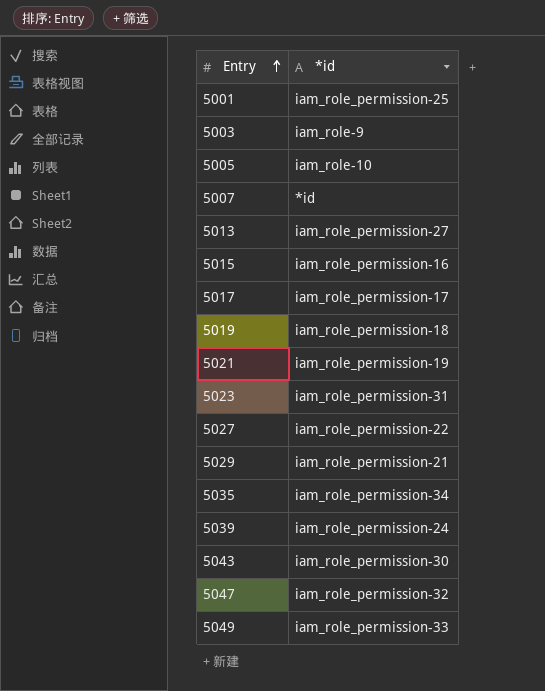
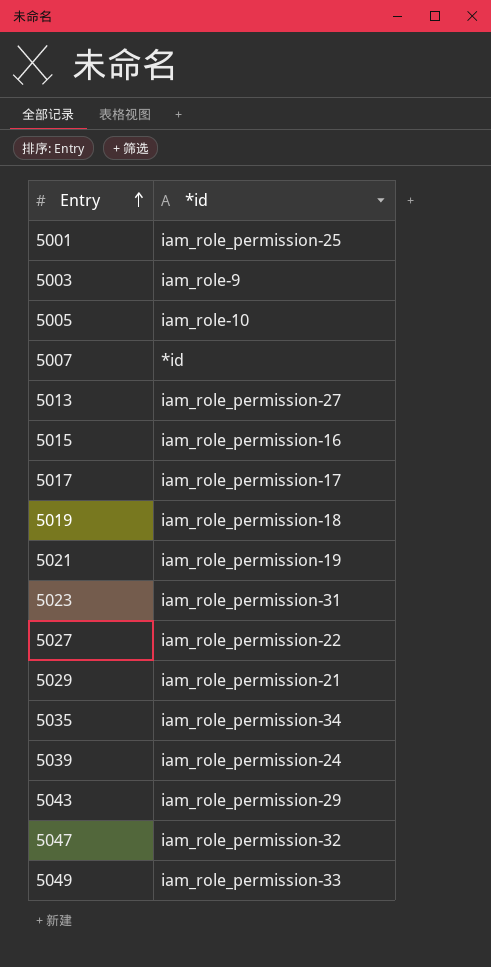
5043 | *id: iam_role_permission-30 -> iam_role_permission-29

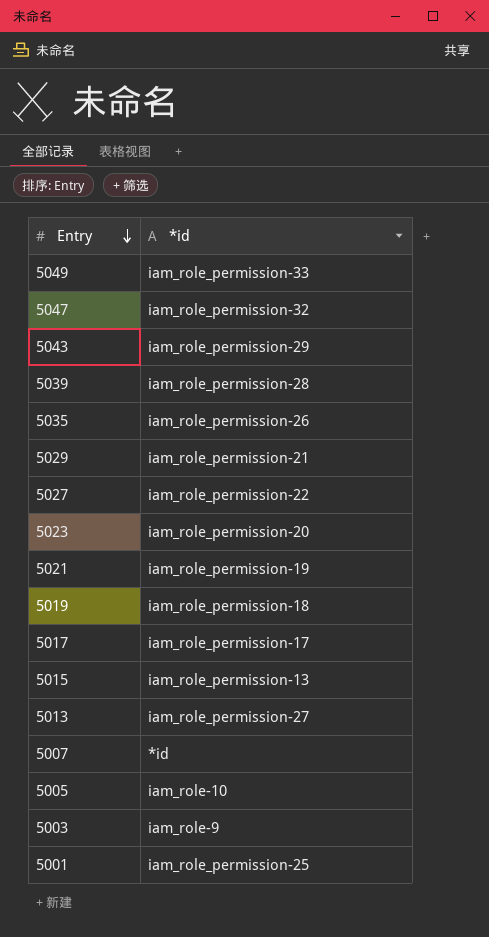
row order: Entry ascending -> Entry descending
5039 | *id: iam_role_permission-24 -> iam_role_permission-28
5035 | *id: iam_role_permission-34 -> iam_role_permission-26
5023 | *id: iam_role_permission-31 -> iam_role_permission-20
5015 | *id: iam_role_permission-16 -> iam_role_permission-13

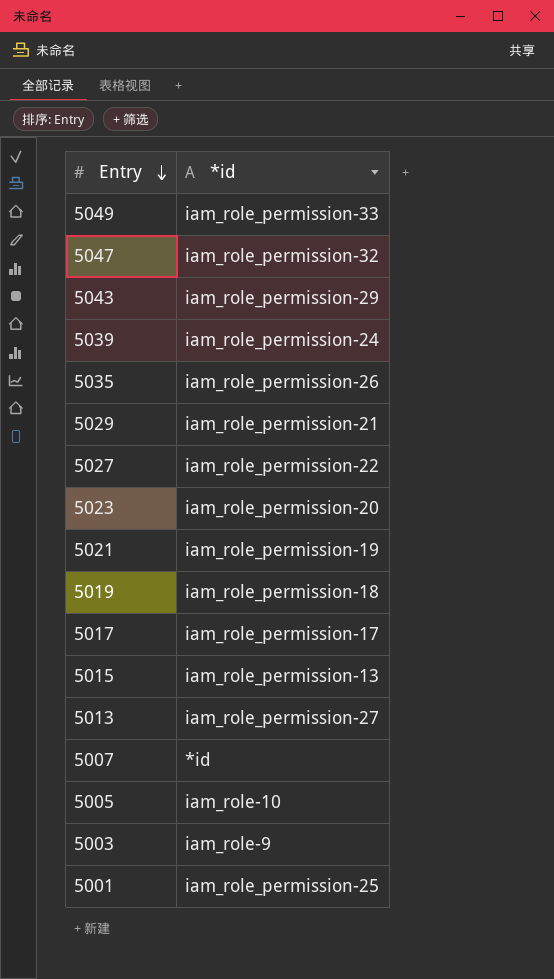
5039 | *id: iam_role_permission-28 -> iam_role_permission-24

